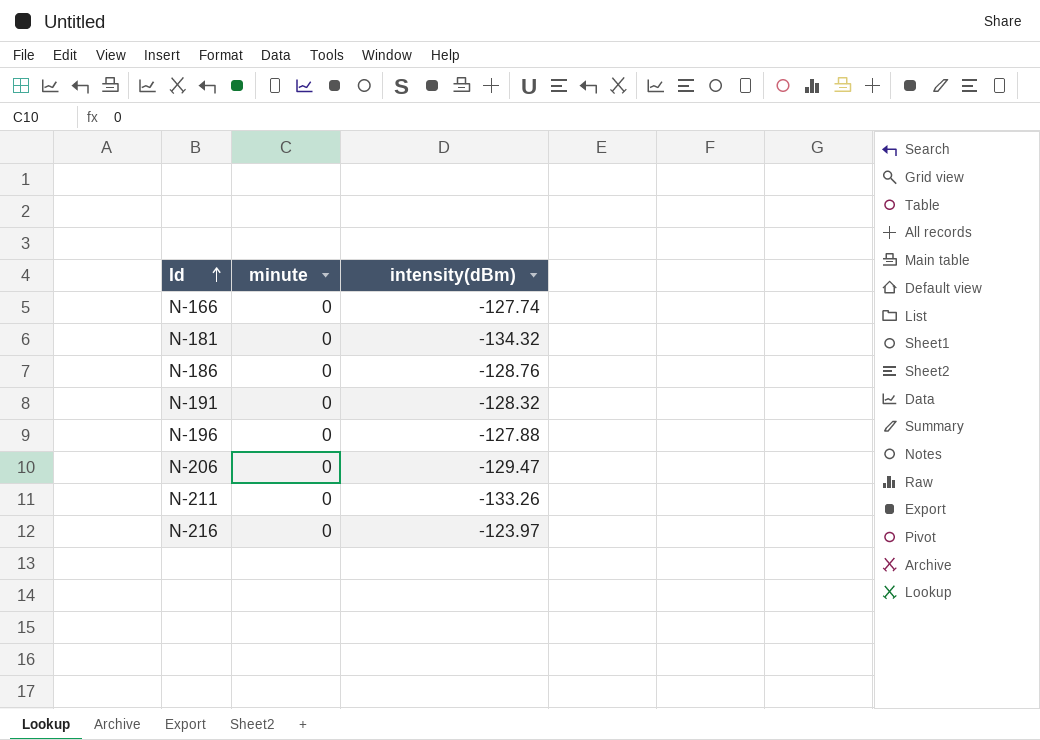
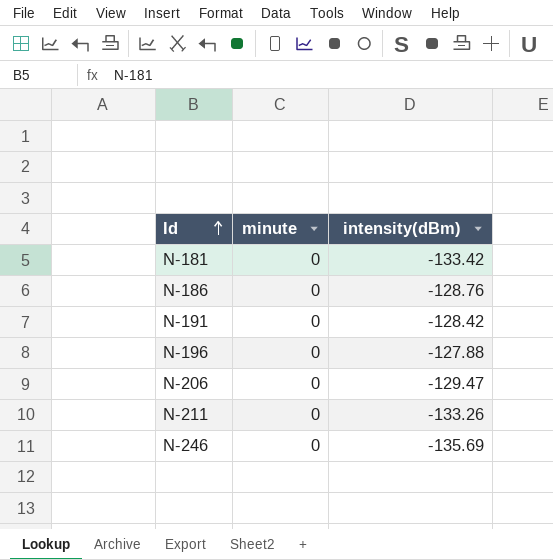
row N-166: 0 | -127.74 -> none
row N-216: 0 | -123.97 -> none
N-181 | intensity(dBm): -134.32 -> -133.42
N-191 | intensity(dBm): -128.32 -> -128.42
row N-246: none -> 0 | -135.69

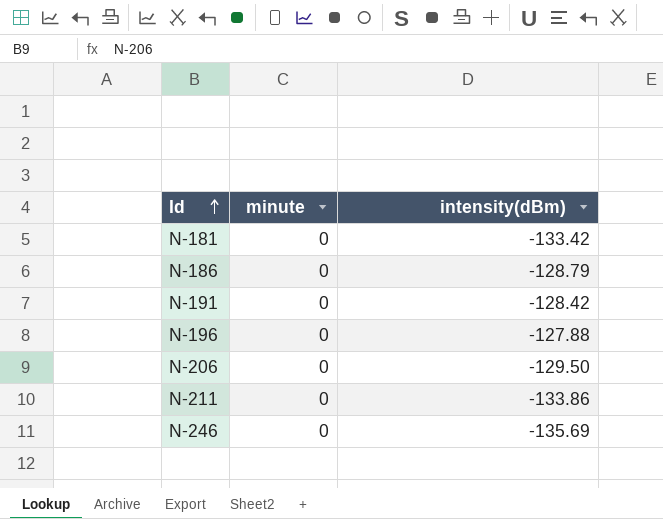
N-186 | intensity(dBm): -128.76 -> -128.79
N-206 | intensity(dBm): -129.47 -> -129.50
N-211 | intensity(dBm): -133.26 -> -133.86

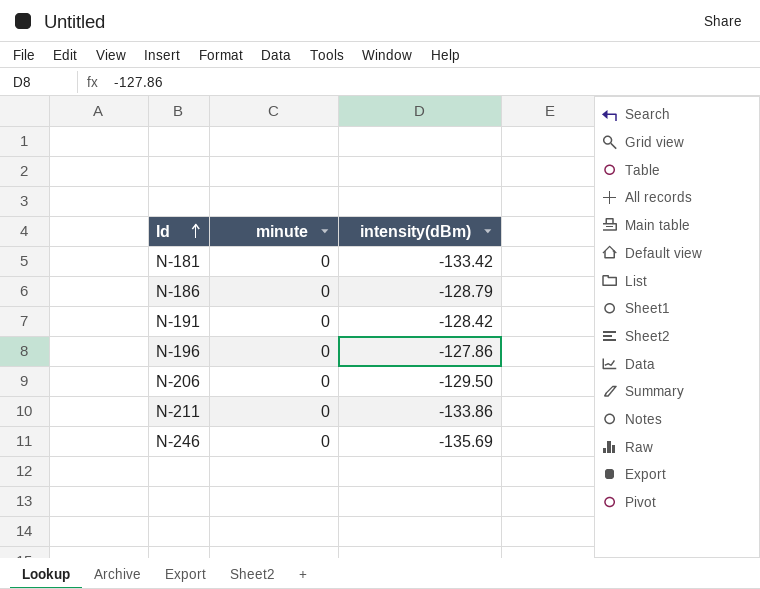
N-196 | intensity(dBm): -127.88 -> -127.86

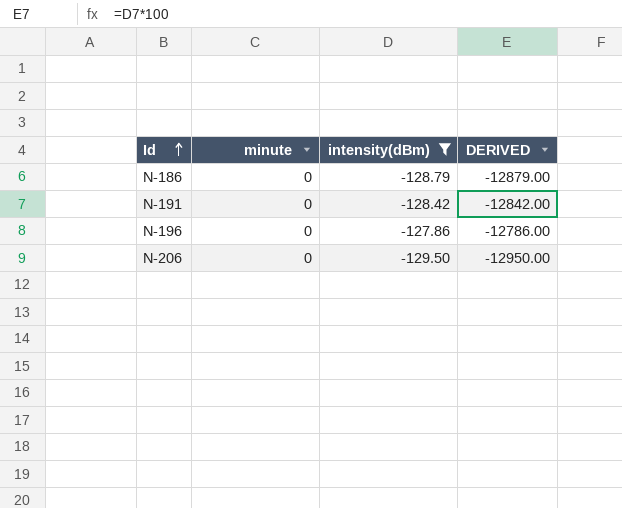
filter: none -> intensity(dBm) >= -129.50
column DERIVED | formula: none -> [intensity(dBm)] * 100

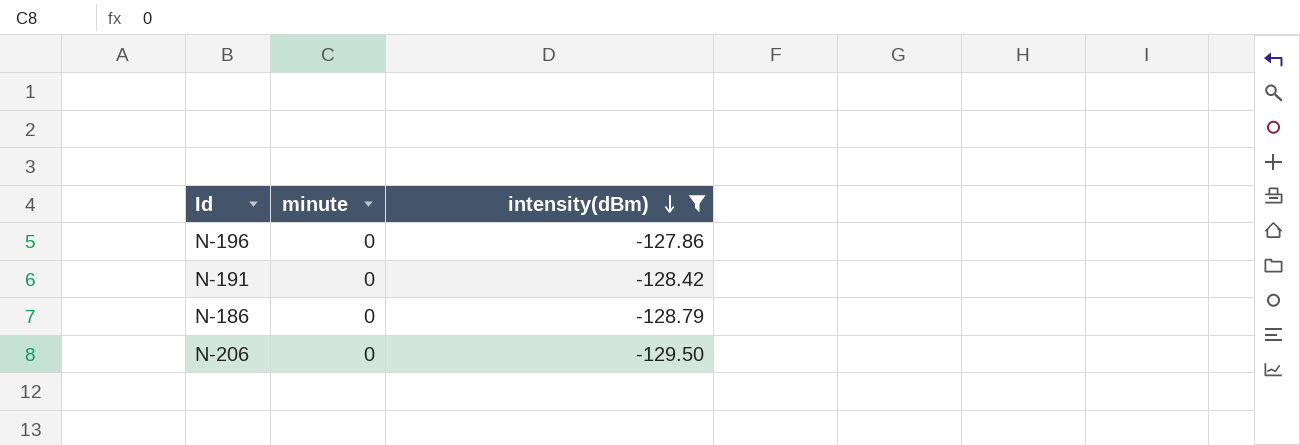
row order: Id ascending -> intensity(dBm) descending
column DERIVED | formula: [intensity(dBm)] * 100 -> none

